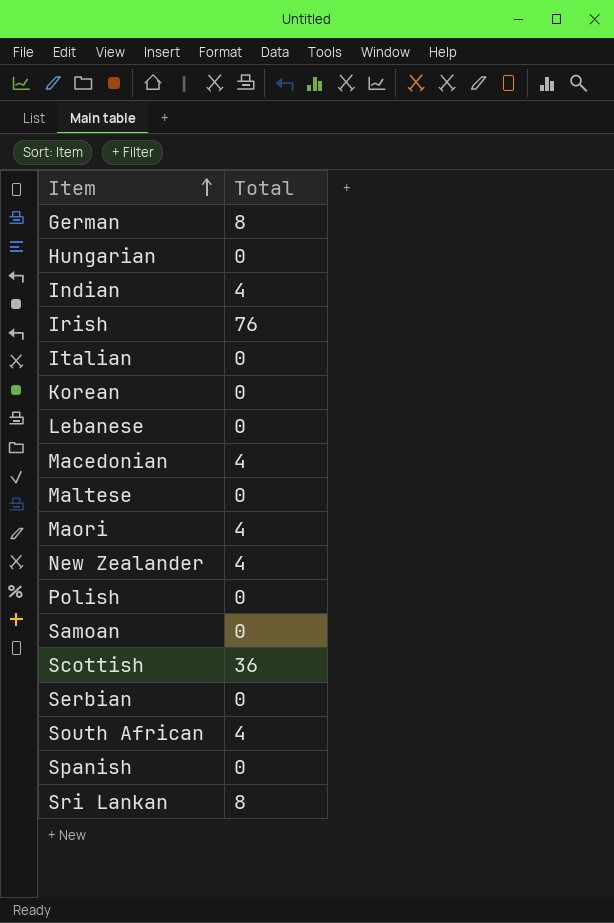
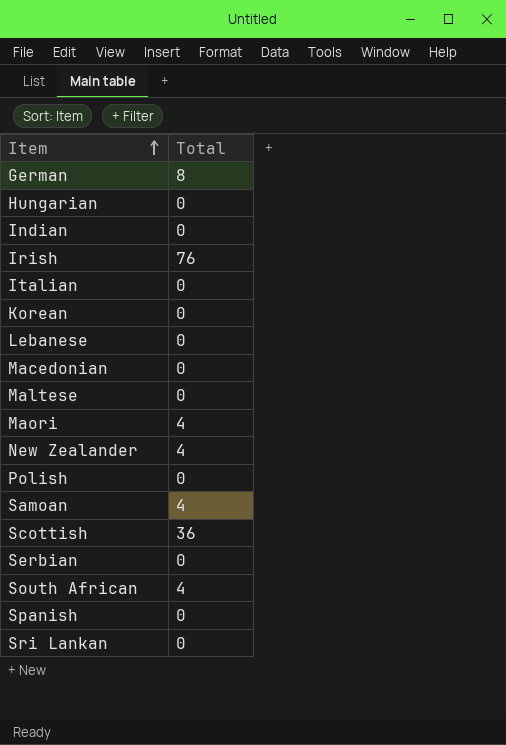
Indian | Total: 4 -> 0
Macedonian | Total: 4 -> 0
Samoan | Total: 0 -> 4
Sri Lankan | Total: 8 -> 0

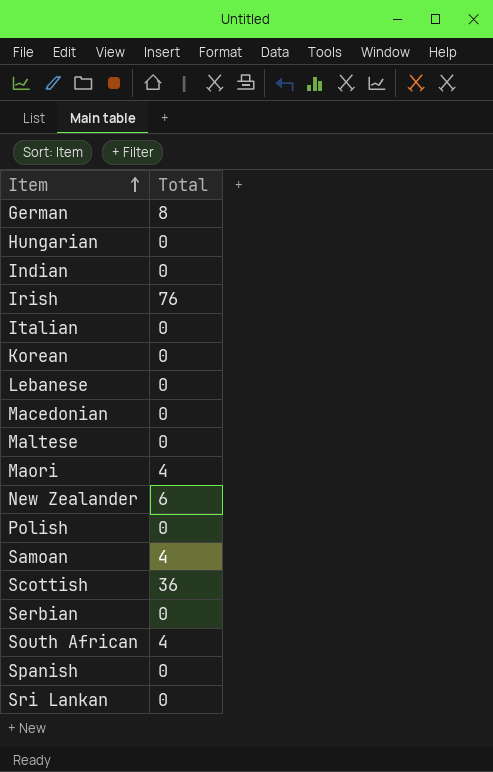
New Zealander | Total: 4 -> 6

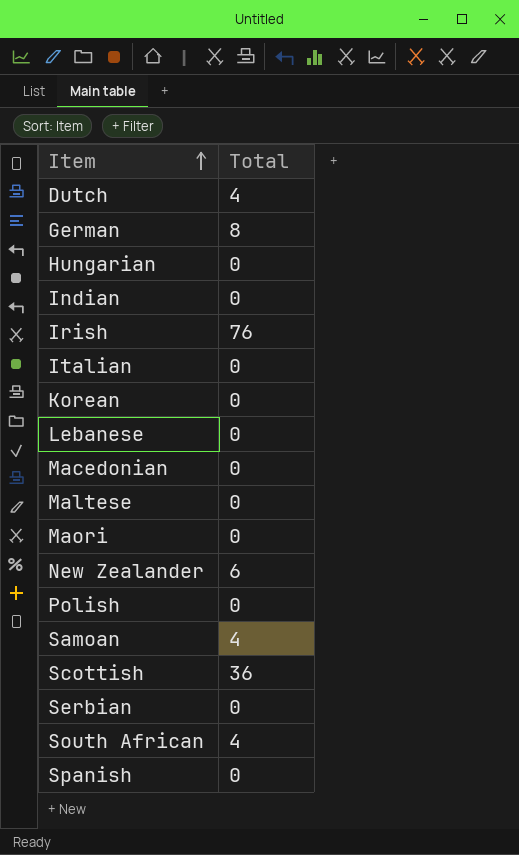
row Sri Lankan: 0 -> none
row Dutch: none -> 4
Maori | Total: 4 -> 0

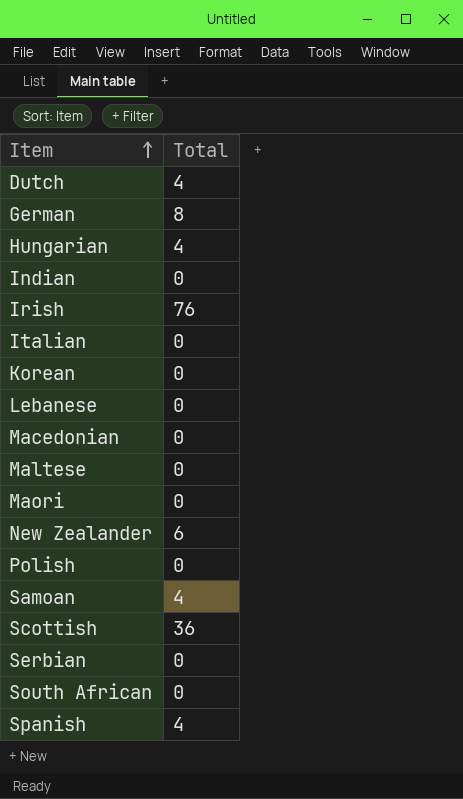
Hungarian | Total: 0 -> 4
South African | Total: 4 -> 0
Spanish | Total: 0 -> 4

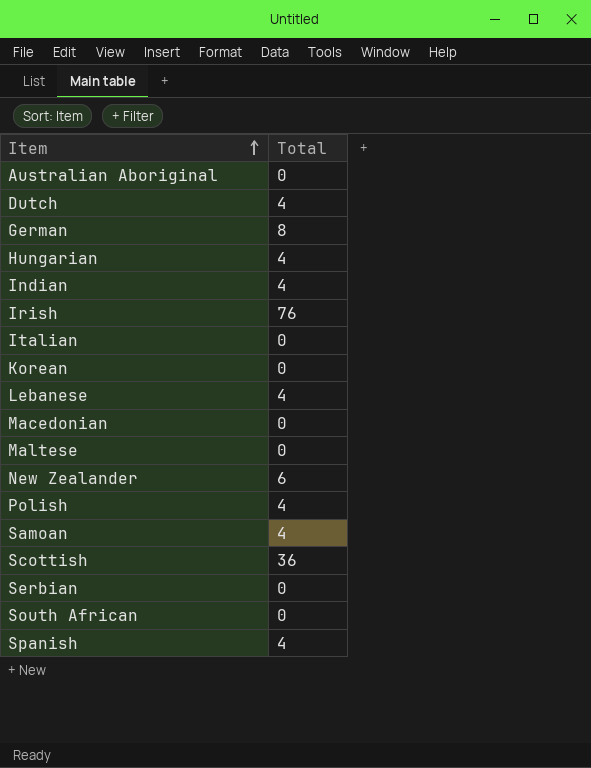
row Maori: 0 -> none
row Australian Aboriginal: none -> 0
Indian | Total: 0 -> 4
Lebanese | Total: 0 -> 4
Polish | Total: 0 -> 4

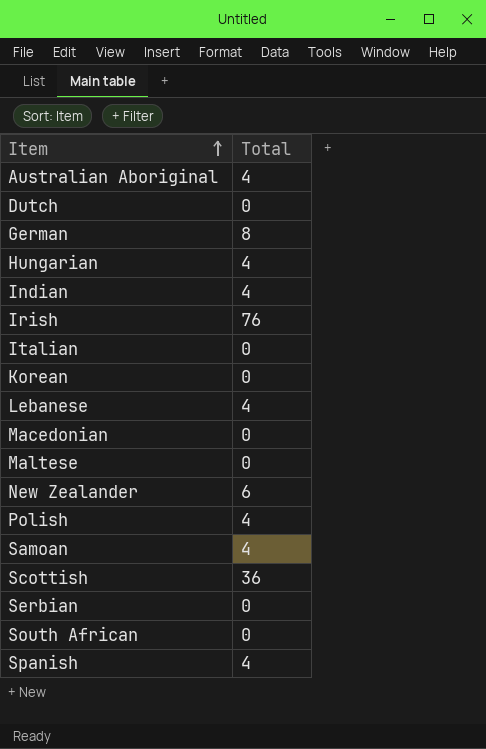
Australian Aboriginal | Total: 0 -> 4
Dutch | Total: 4 -> 0

